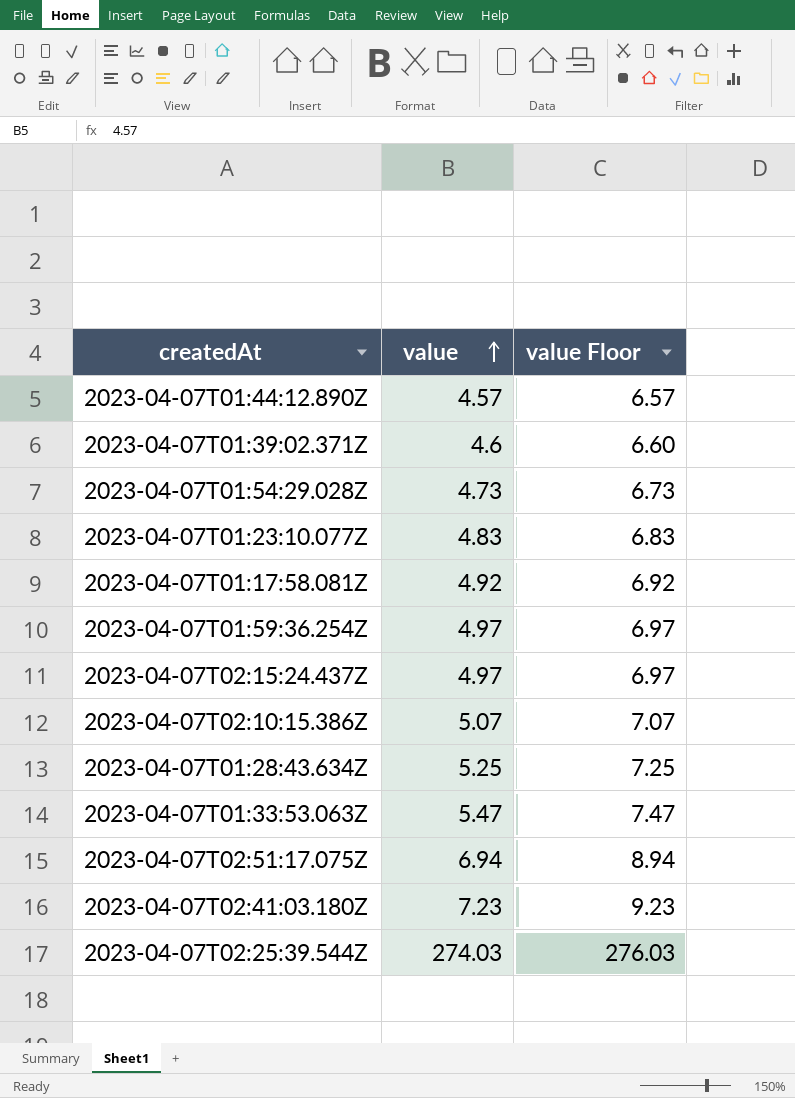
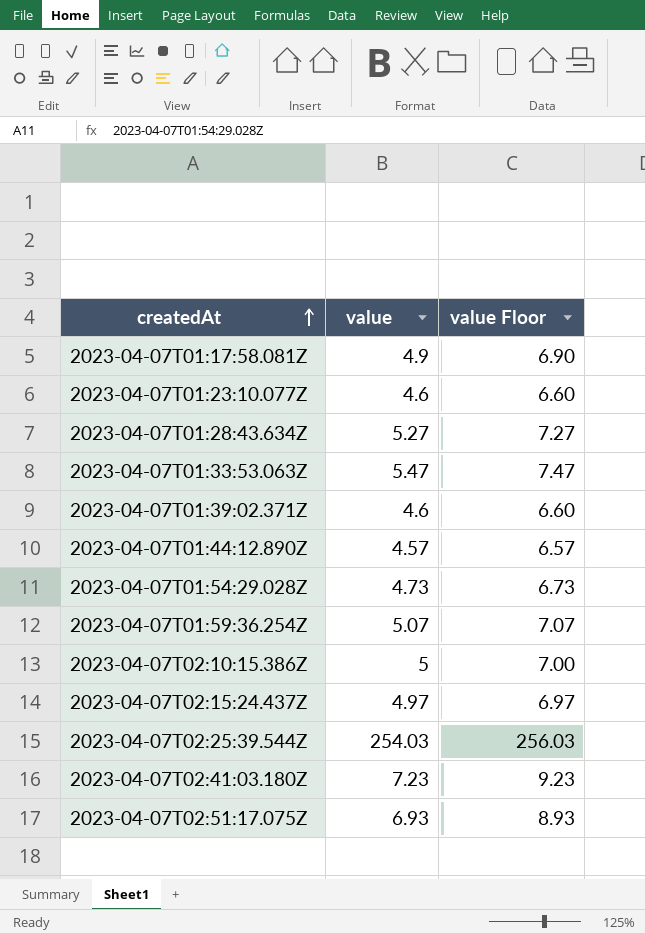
row order: value ascending -> createdAt ascending
2023-04-07T01:17:58.081Z | value: 4.92 -> 4.9
2023-04-07T01:17:58.081Z | value Floor: 6.92 -> 6.90
2023-04-07T01:23:10.077Z | value: 4.83 -> 4.6
2023-04-07T01:23:10.077Z | value Floor: 6.83 -> 6.60
2023-04-07T01:28:43.634Z | value: 5.25 -> 5.27
2023-04-07T01:28:43.634Z | value Floor: 7.25 -> 7.27
2023-04-07T01:59:36.254Z | value: 4.97 -> 5.07
2023-04-07T01:59:36.254Z | value Floor: 6.97 -> 7.07
2023-04-07T02:10:15.386Z | value: 5.07 -> 5
2023-04-07T02:10:15.386Z | value Floor: 7.07 -> 7.00
2023-04-07T02:25:39.544Z | value: 274.03 -> 254.03
2023-04-07T02:25:39.544Z | value Floor: 276.03 -> 256.03
2023-04-07T02:51:17.075Z | value: 6.94 -> 6.93
2023-04-07T02:51:17.075Z | value Floor: 8.94 -> 8.93

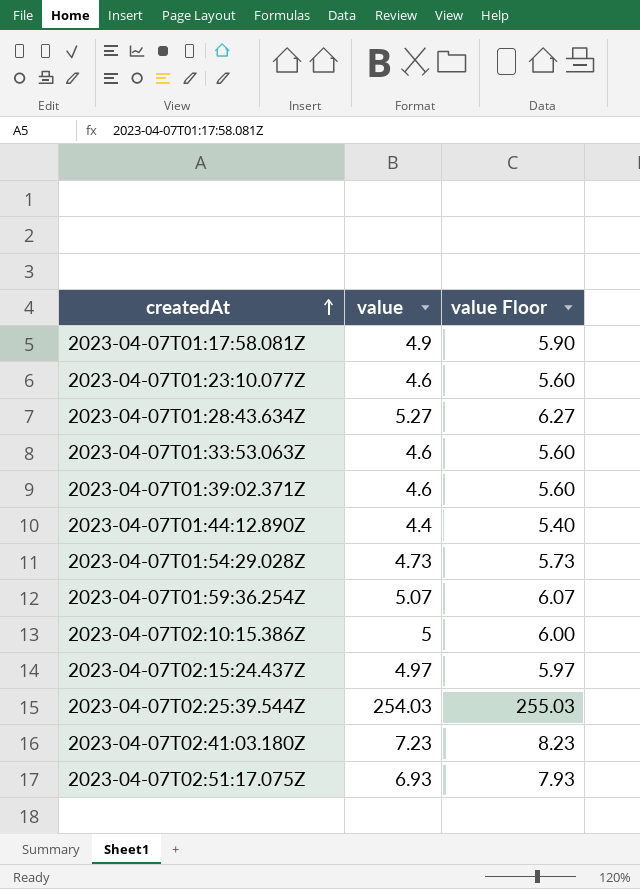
column value Floor | formula: [value] + 2 -> [value] + 1
2023-04-07T01:33:53.063Z | value: 5.47 -> 4.6
2023-04-07T01:44:12.890Z | value: 4.57 -> 4.4

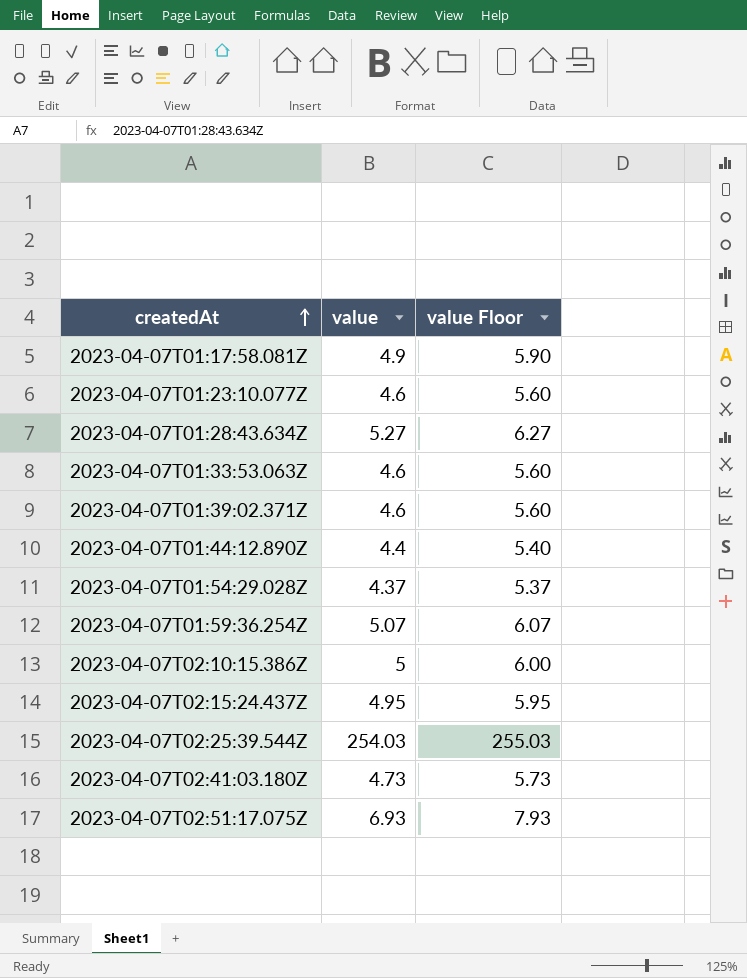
2023-04-07T01:54:29.028Z | value: 4.73 -> 4.37
2023-04-07T01:54:29.028Z | value Floor: 5.73 -> 5.37
2023-04-07T02:15:24.437Z | value: 4.97 -> 4.95
2023-04-07T02:15:24.437Z | value Floor: 5.97 -> 5.95
2023-04-07T02:41:03.180Z | value: 7.23 -> 4.73
2023-04-07T02:41:03.180Z | value Floor: 8.23 -> 5.73

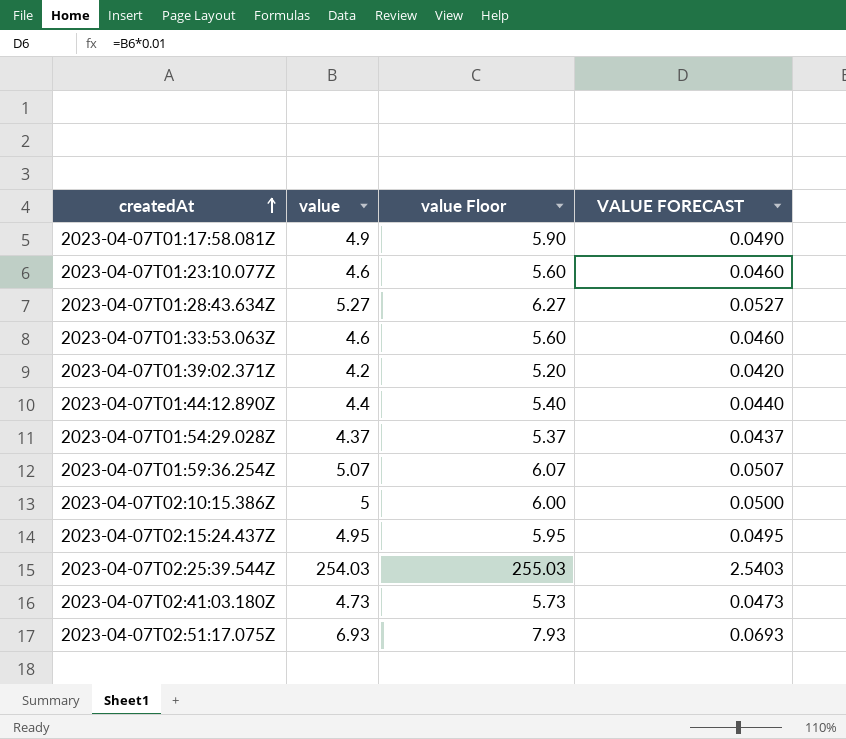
column VALUE FORECAST | formula: none -> [value] * 0.01
2023-04-07T01:39:02.371Z | value: 4.6 -> 4.2
2023-04-07T01:39:02.371Z | value Floor: 5.60 -> 5.20

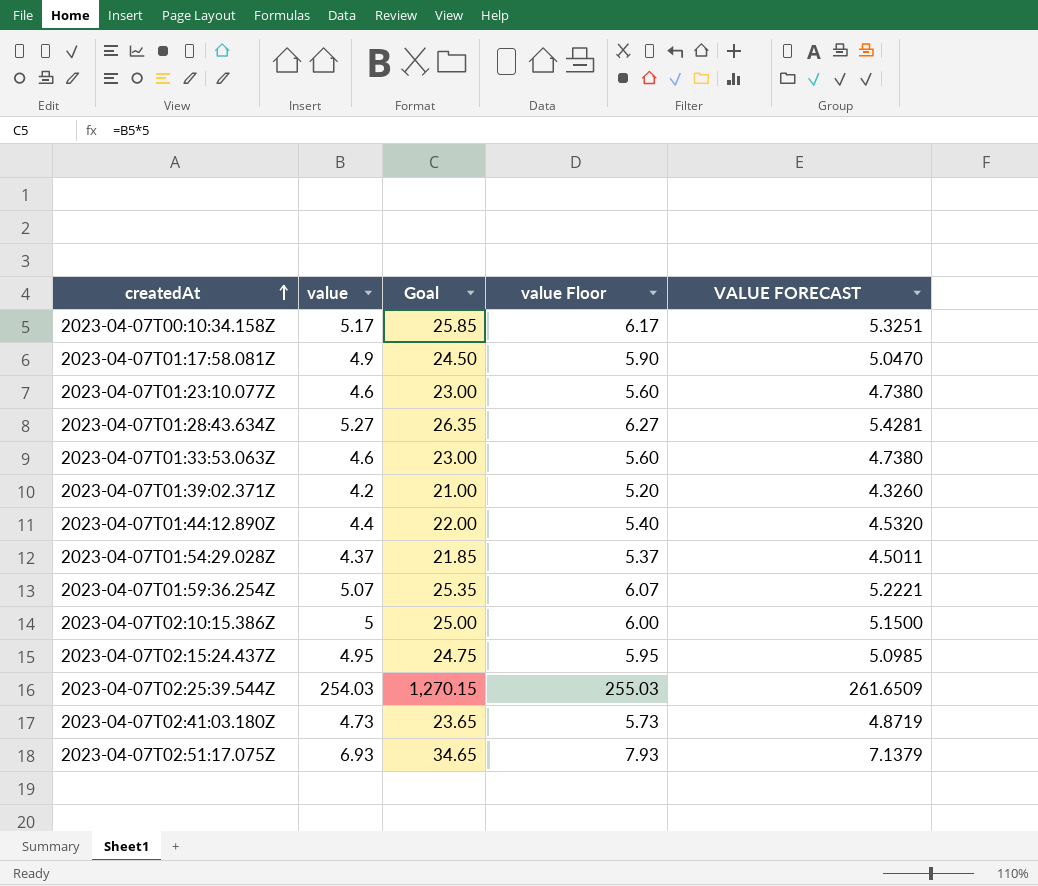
column Goal | formula: none -> [value] * 5
column VALUE FORECAST | formula: [value] * 0.01 -> [value] * 1.03
row 2023-04-07T00:10:34.158Z: none -> 5.17 | 25.85 | 6.17 | 5.3251

